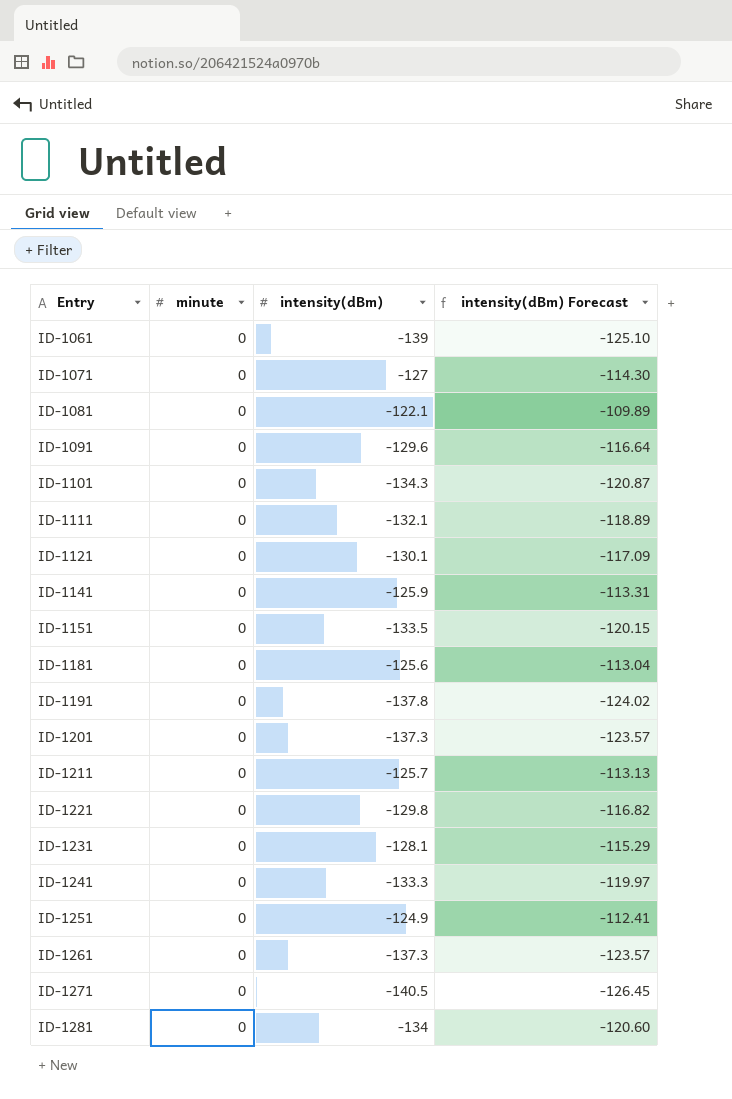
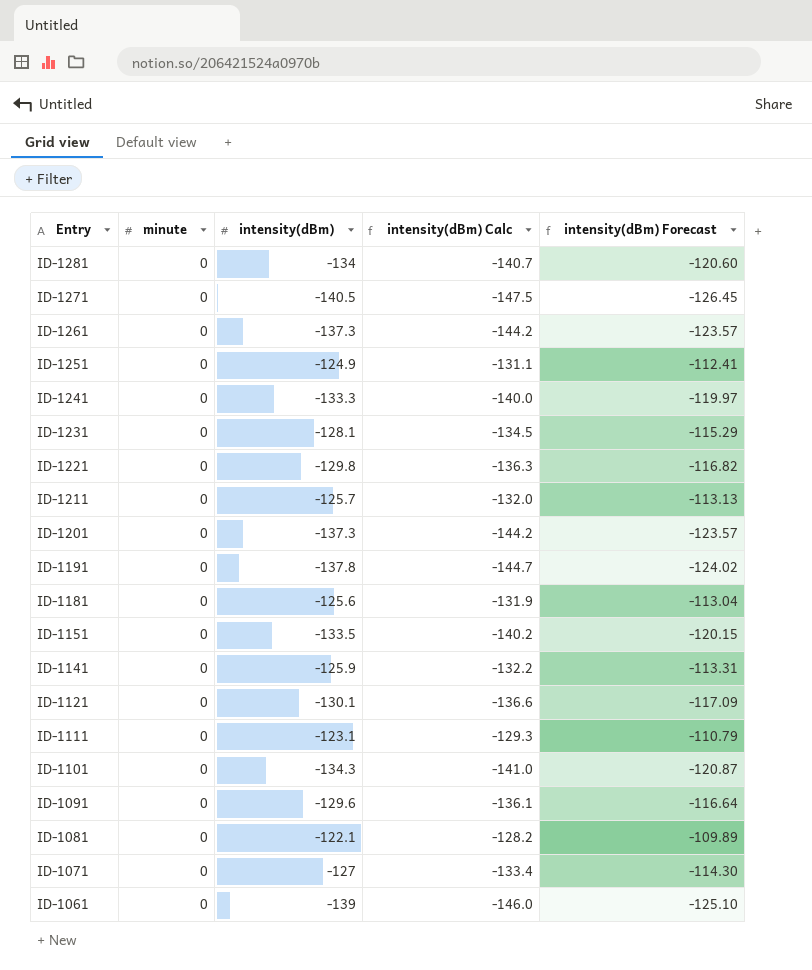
row order: Entry ascending -> Entry descending
column intensity(dBm) Calc | formula: none -> [intensity(dBm)] * 1.05
ID-1111 | intensity(dBm): -132.1 -> -123.1
ID-1111 | intensity(dBm) Forecast: -118.89 -> -110.79

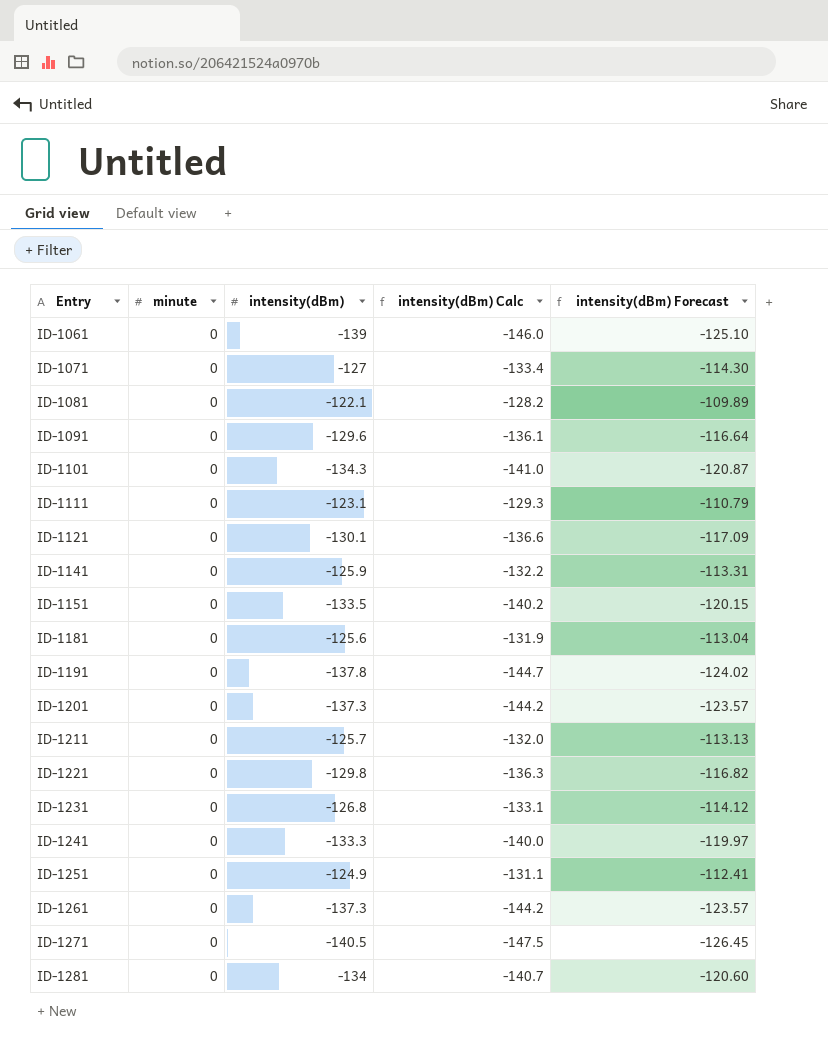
row order: Entry descending -> Entry ascending
ID-1231 | intensity(dBm): -128.1 -> -126.8
ID-1231 | intensity(dBm) Calc: -134.5 -> -133.1
ID-1231 | intensity(dBm) Forecast: -115.29 -> -114.12

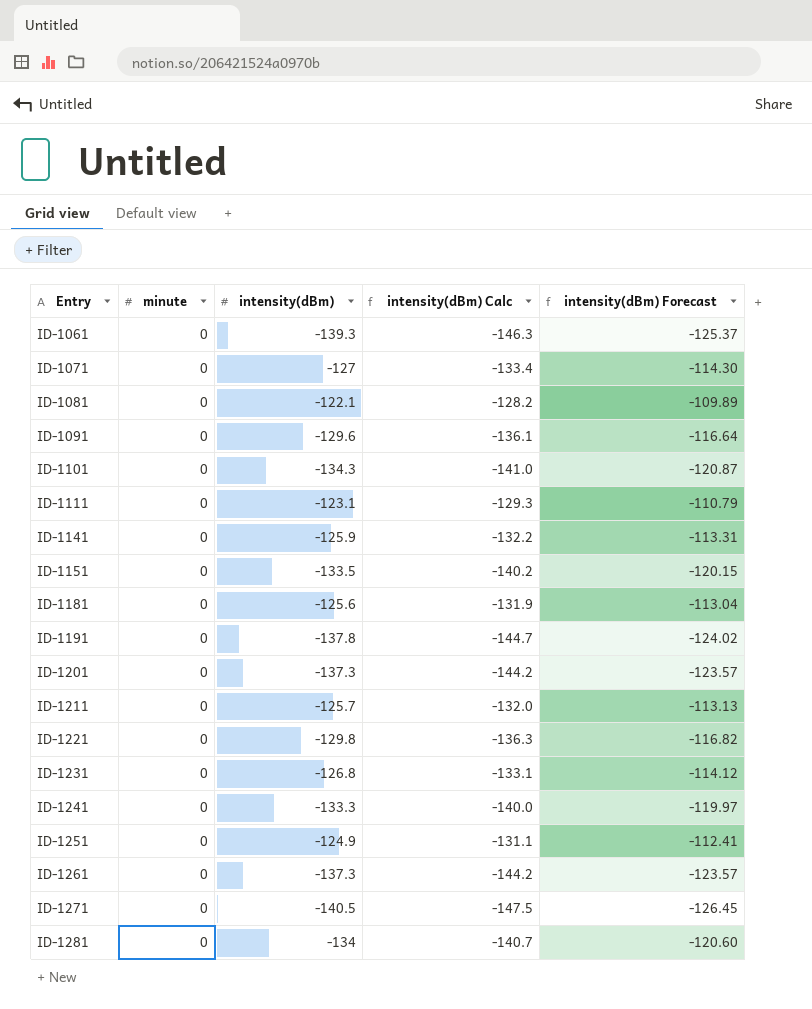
row ID-1121: 0 | -130.1 | -136.6 | -117.09 -> none
ID-1061 | intensity(dBm): -139 -> -139.3
ID-1061 | intensity(dBm) Calc: -146.0 -> -146.3
ID-1061 | intensity(dBm) Forecast: -125.10 -> -125.37

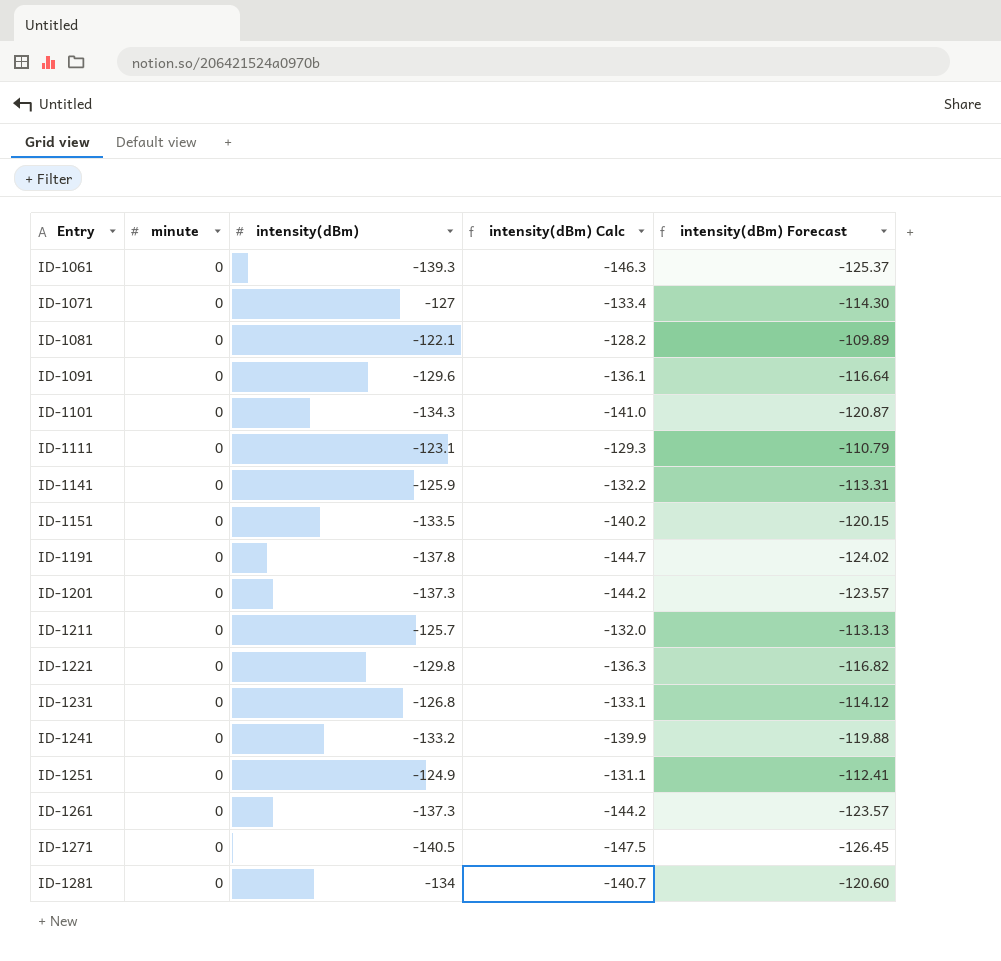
row ID-1181: 0 | -125.6 | -131.9 | -113.04 -> none
ID-1241 | intensity(dBm): -133.3 -> -133.2
ID-1241 | intensity(dBm) Calc: -140.0 -> -139.9
ID-1241 | intensity(dBm) Forecast: -119.97 -> -119.88

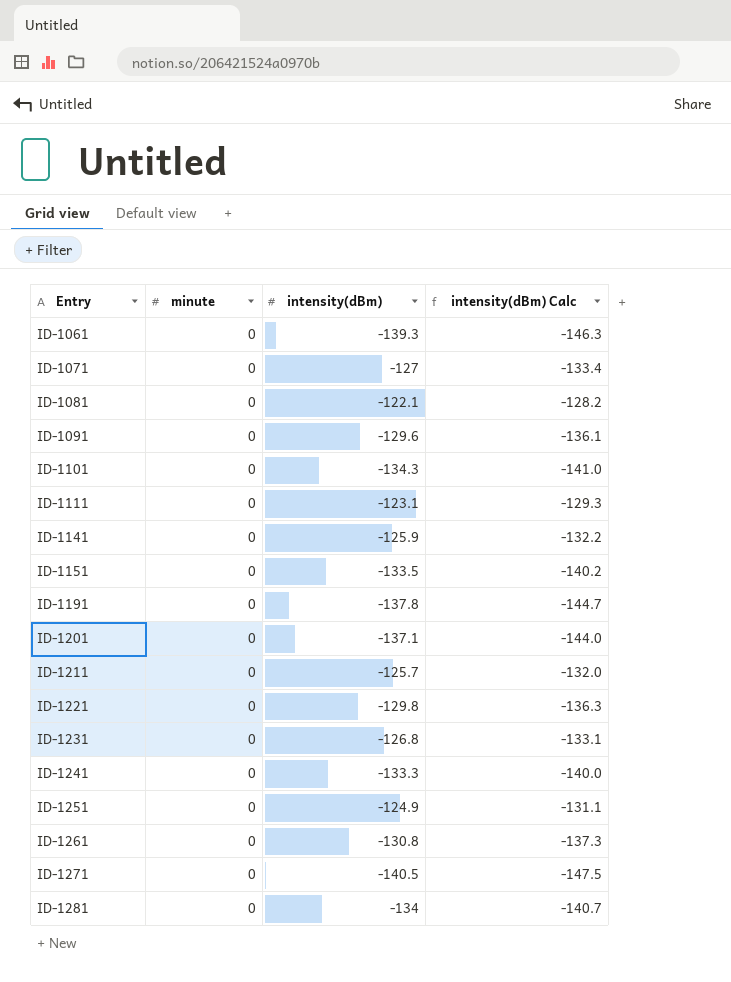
column intensity(dBm) Forecast | formula: [intensity(dBm)] * 0.9 -> none
ID-1201 | intensity(dBm): -137.3 -> -137.1
ID-1201 | intensity(dBm) Calc: -144.2 -> -144.0
ID-1241 | intensity(dBm): -133.2 -> -133.3
ID-1241 | intensity(dBm) Calc: -139.9 -> -140.0
ID-1261 | intensity(dBm): -137.3 -> -130.8
ID-1261 | intensity(dBm) Calc: -144.2 -> -137.3

